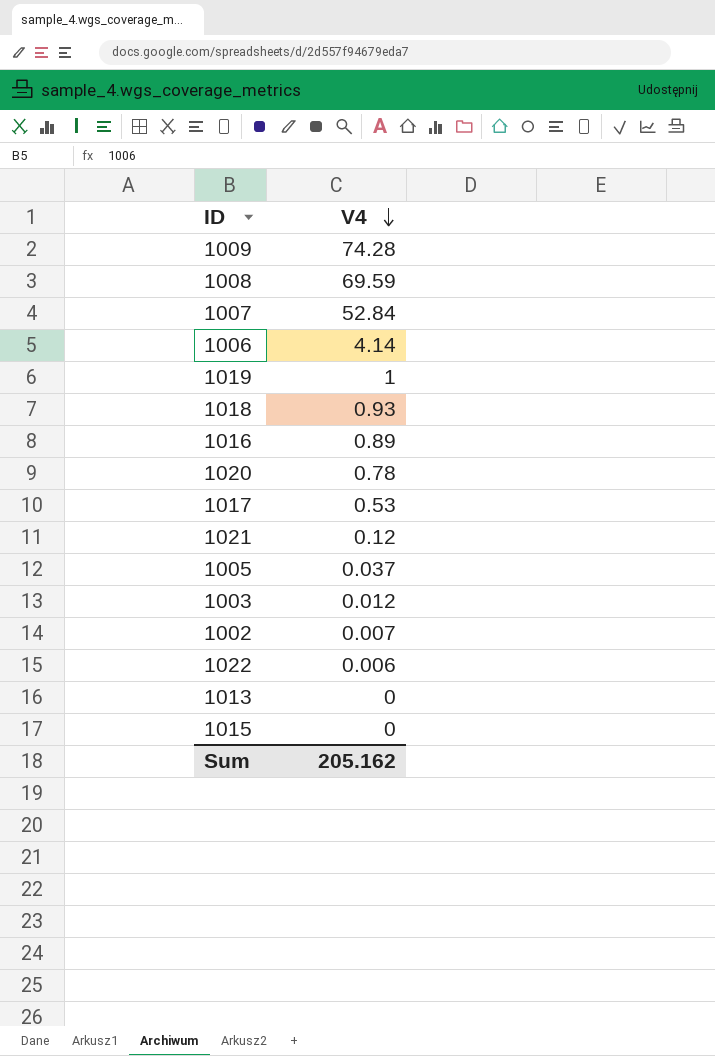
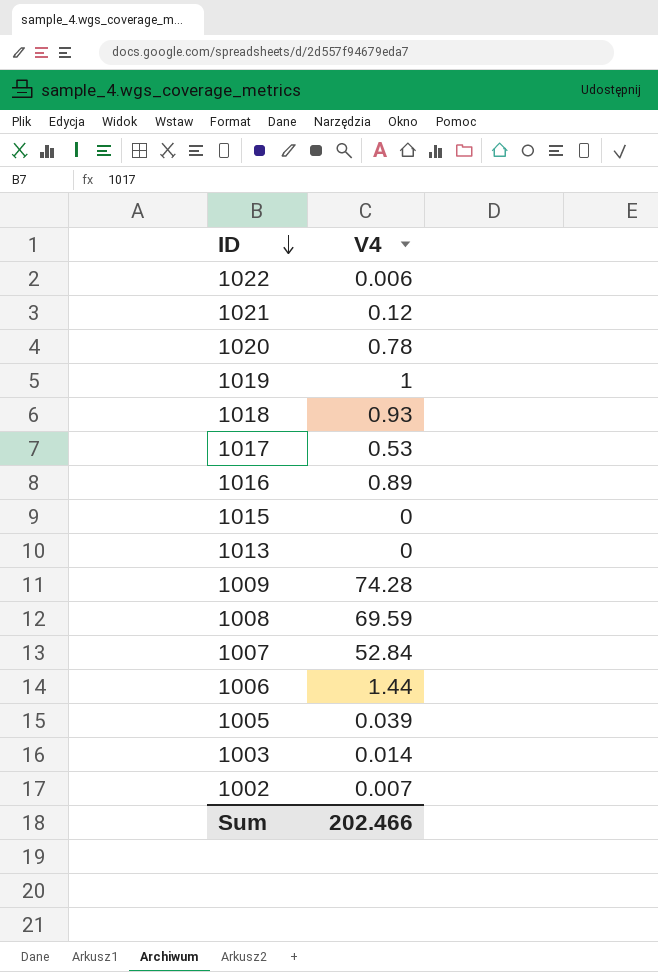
row order: V4 descending -> ID descending
1006 | V4: 4.14 -> 1.44
1005 | V4: 0.037 -> 0.039
1003 | V4: 0.012 -> 0.014
Sum | V4: 205.162 -> 202.466

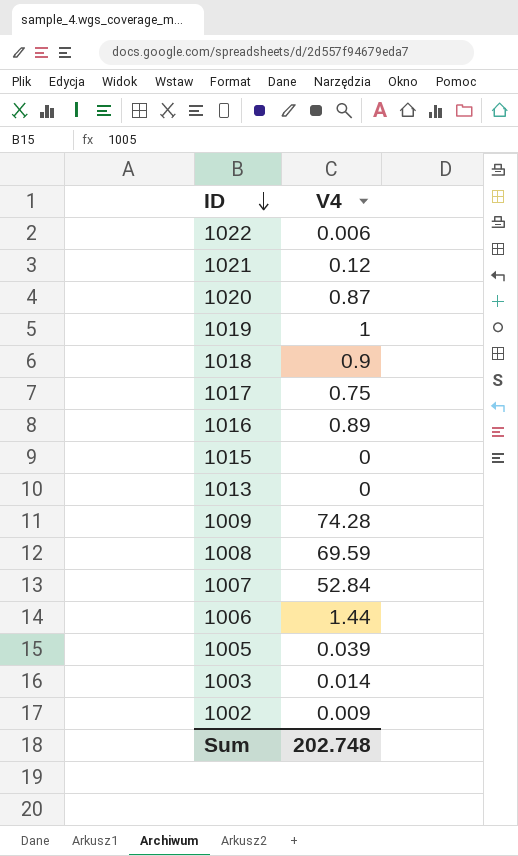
1020 | V4: 0.78 -> 0.87
1018 | V4: 0.93 -> 0.9
1017 | V4: 0.53 -> 0.75
1002 | V4: 0.007 -> 0.009
Sum | V4: 202.466 -> 202.748

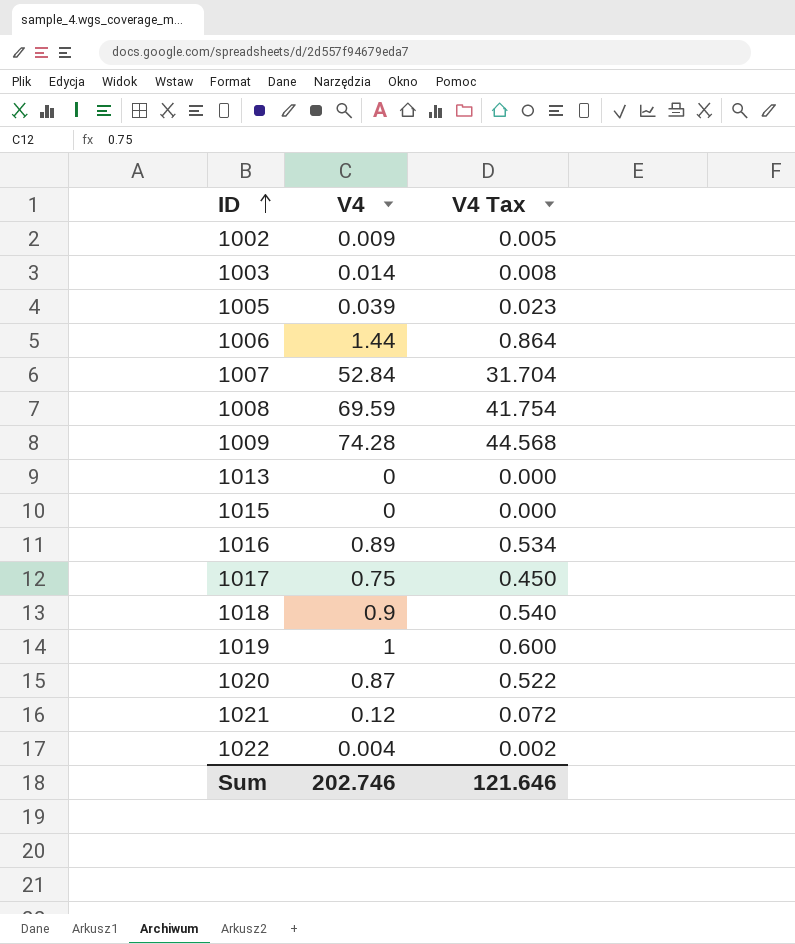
row order: ID descending -> ID ascending
column V4 Tax | formula: none -> [V4] * 0.6
1022 | V4: 0.006 -> 0.004
Sum | V4: 202.748 -> 202.746

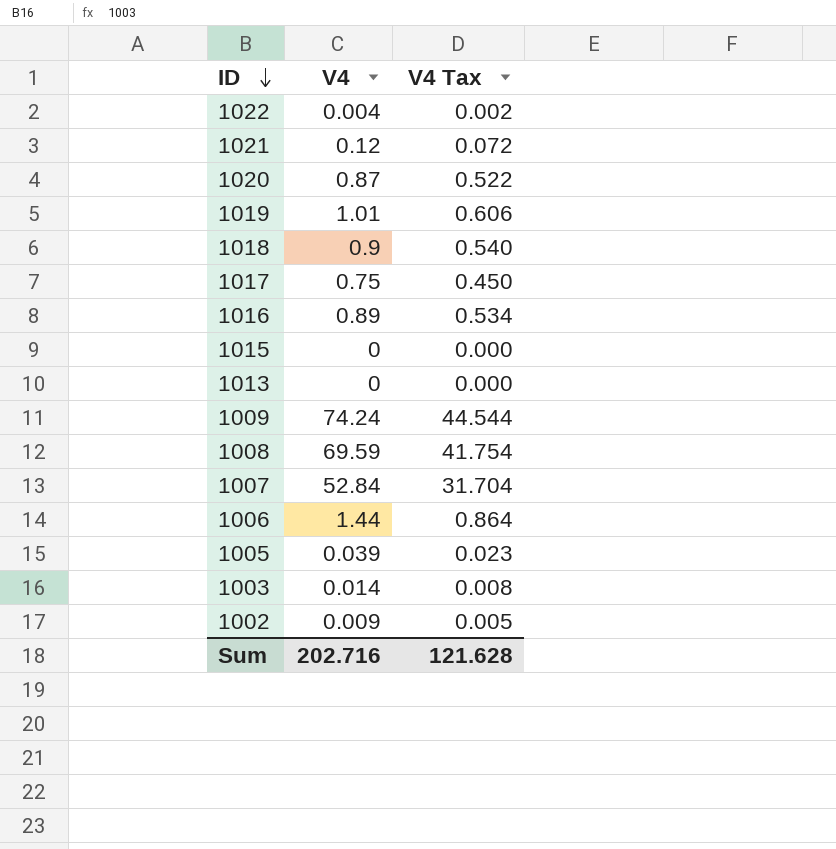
row order: ID ascending -> ID descending
1019 | V4: 1 -> 1.01
1019 | V4 Tax: 0.600 -> 0.606
1009 | V4: 74.28 -> 74.24
1009 | V4 Tax: 44.568 -> 44.544
Sum | V4: 202.746 -> 202.716
Sum | V4 Tax: 121.646 -> 121.628

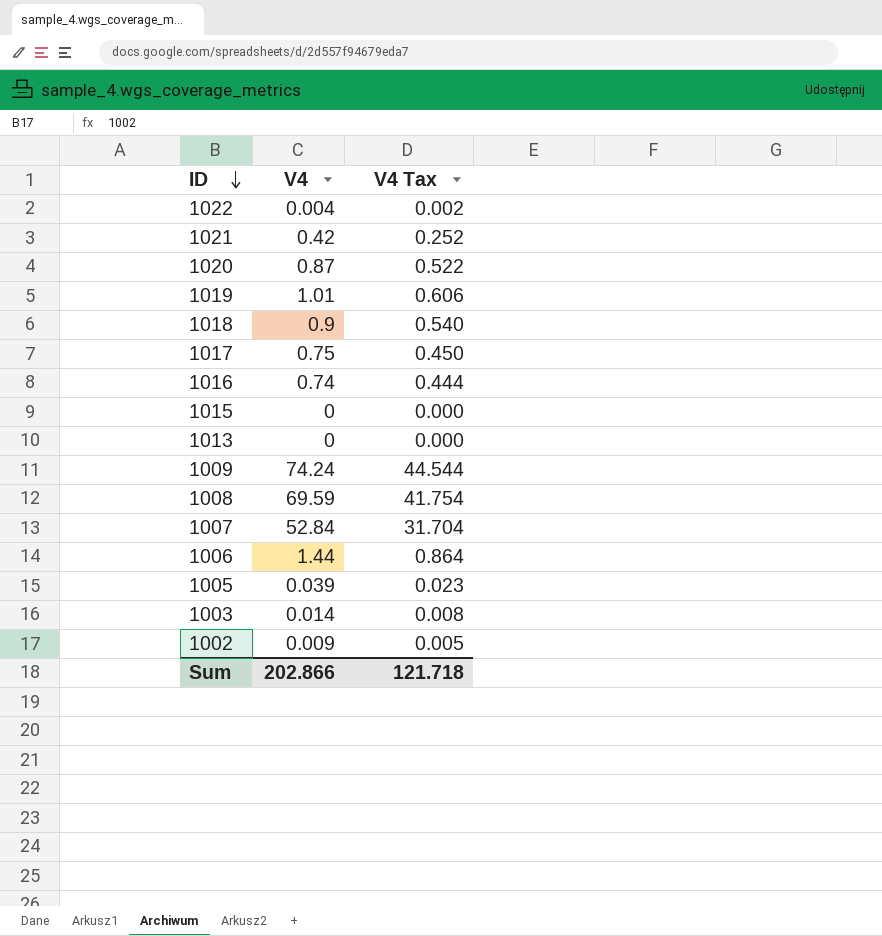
1021 | V4: 0.12 -> 0.42
1021 | V4 Tax: 0.072 -> 0.252
1016 | V4: 0.89 -> 0.74
1016 | V4 Tax: 0.534 -> 0.444
Sum | V4: 202.716 -> 202.866
Sum | V4 Tax: 121.628 -> 121.718

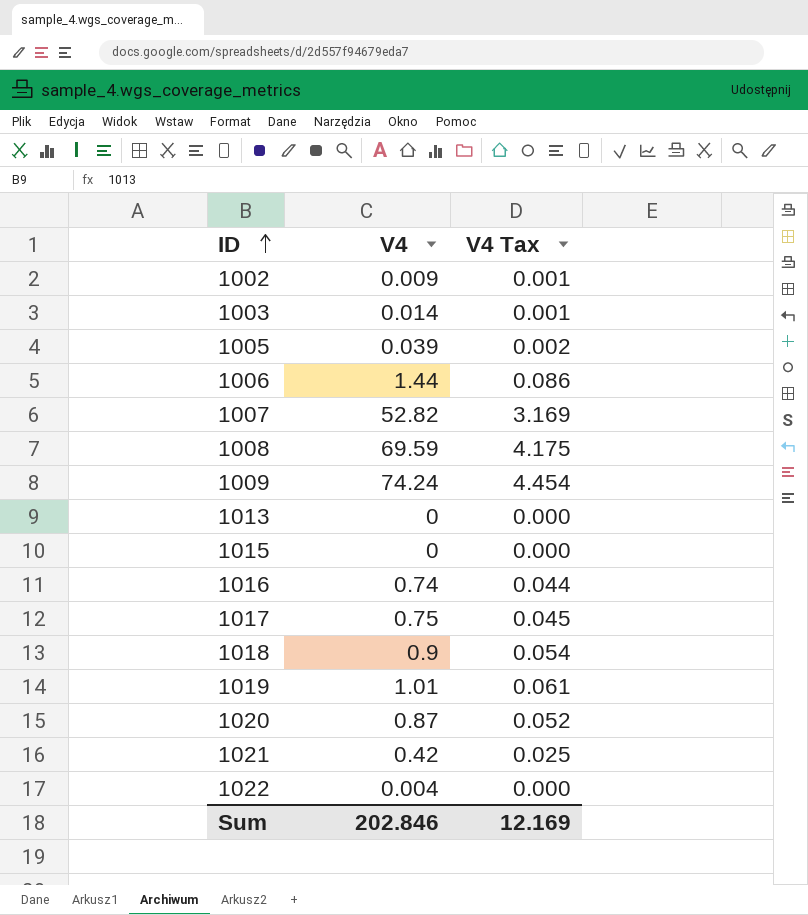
row order: ID descending -> ID ascending
column V4 Tax | formula: [V4] * 0.6 -> [V4] * 0.06
1007 | V4: 52.84 -> 52.82
Sum | V4: 202.866 -> 202.846
Sum | V4 Tax: 121.718 -> 12.169

